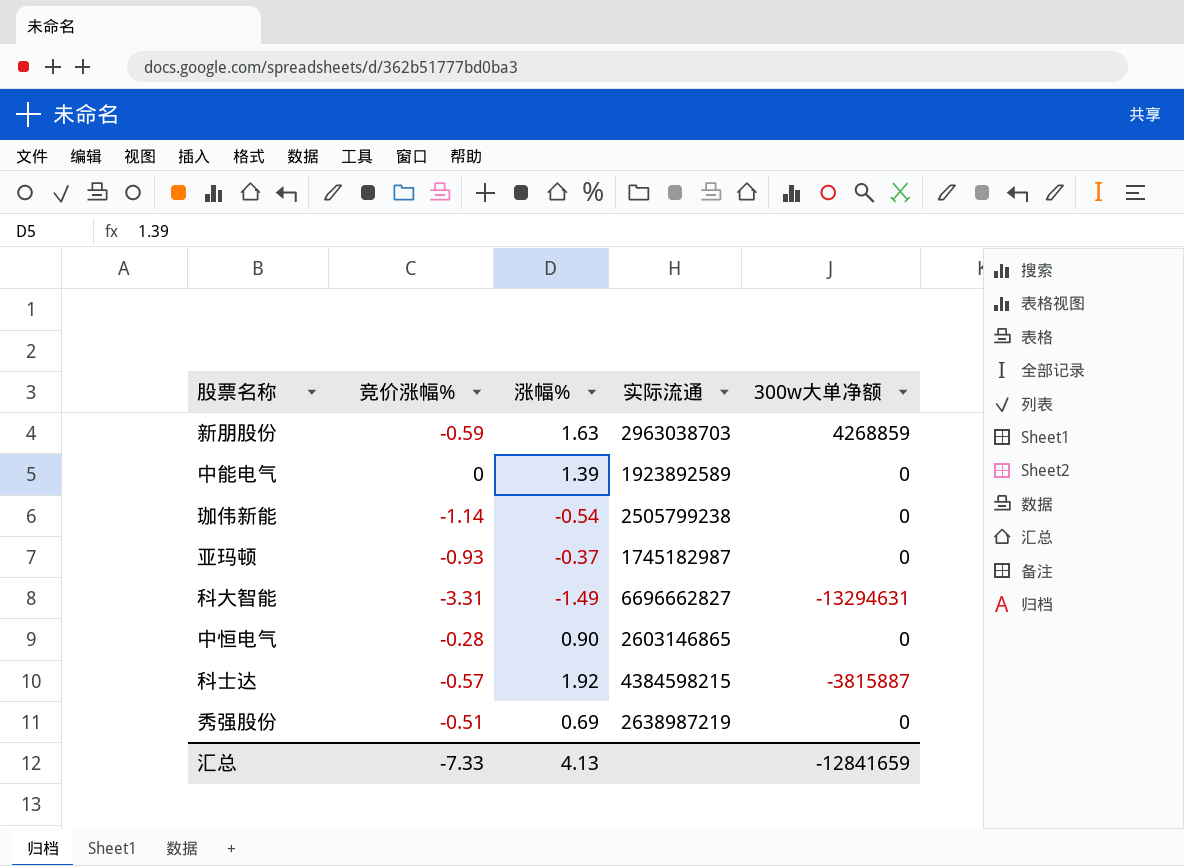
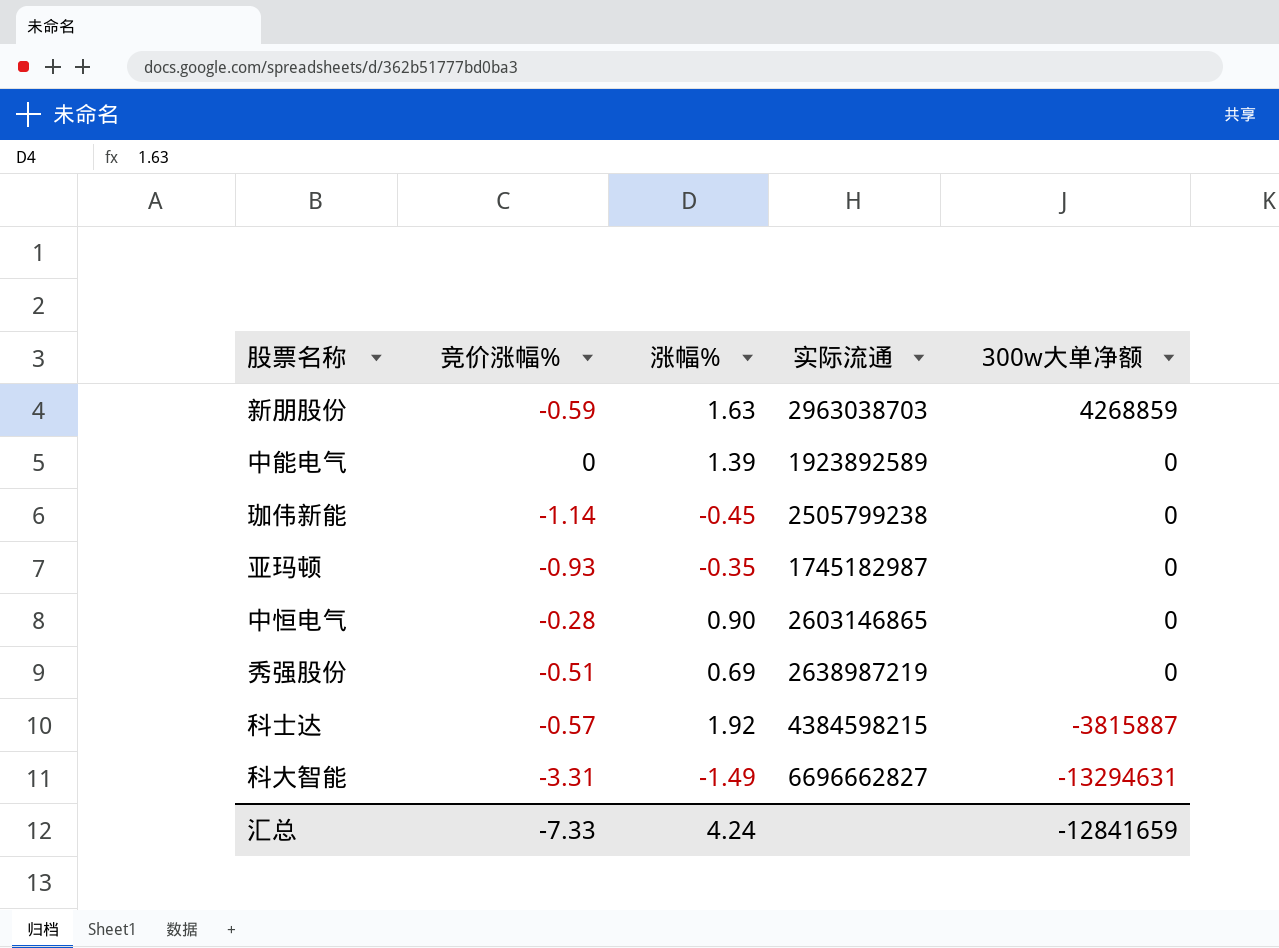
row order: none -> 300w大单净额 descending
珈伟新能 | 涨幅%: -0.54 -> -0.45
亚玛顿 | 涨幅%: -0.37 -> -0.35
汇总 | 涨幅%: 4.13 -> 4.24

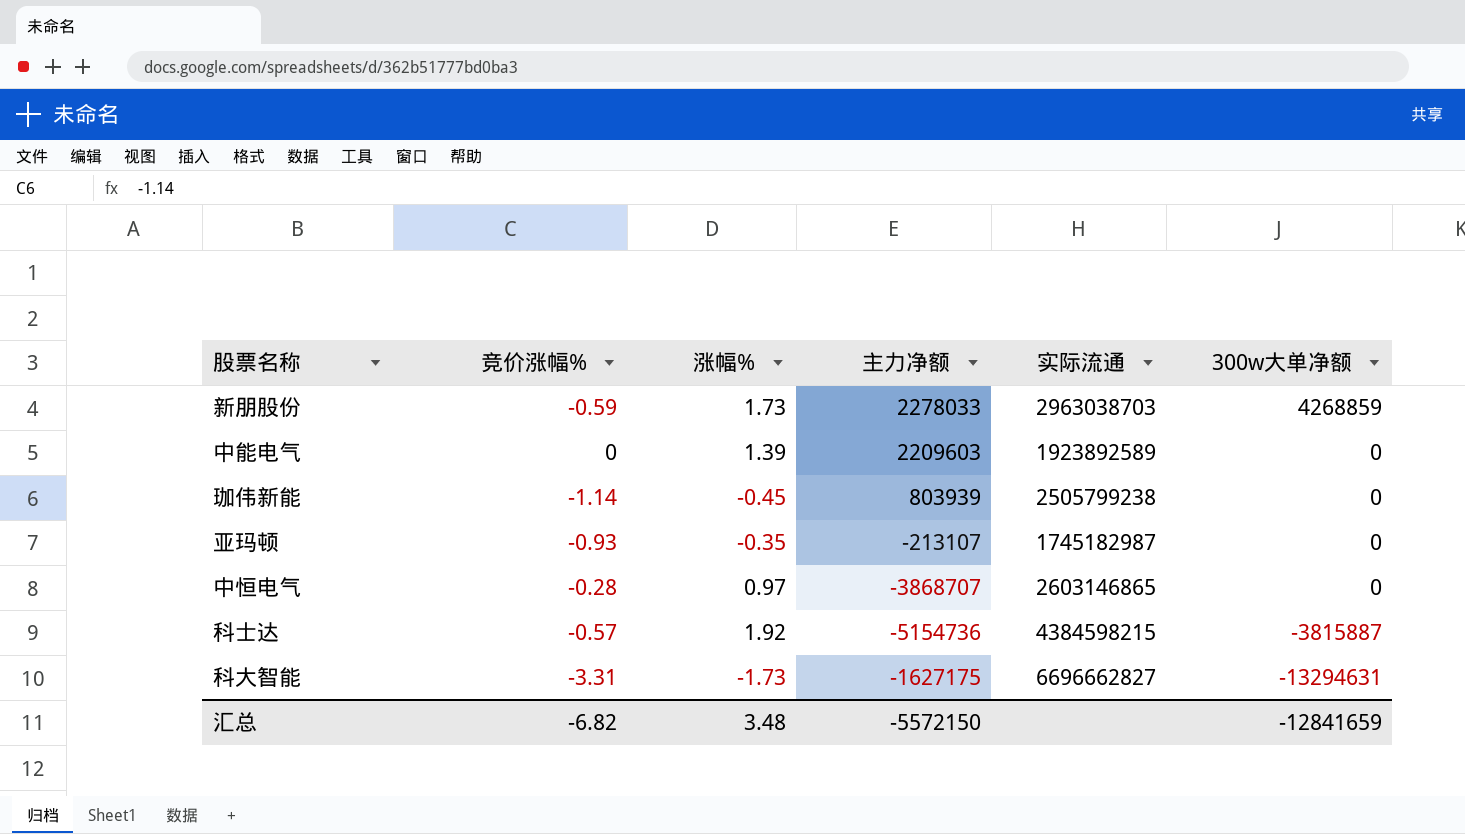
column 主力净额 | position: none -> 4
row 秀强股份: -0.51 | 0.69 | 2638987219 | 0 -> none
新朋股份 | 涨幅%: 1.63 -> 1.73
中恒电气 | 涨幅%: 0.90 -> 0.97
科大智能 | 涨幅%: -1.49 -> -1.73
汇总 | 竞价涨幅%: -7.33 -> -6.82
汇总 | 涨幅%: 4.24 -> 3.48

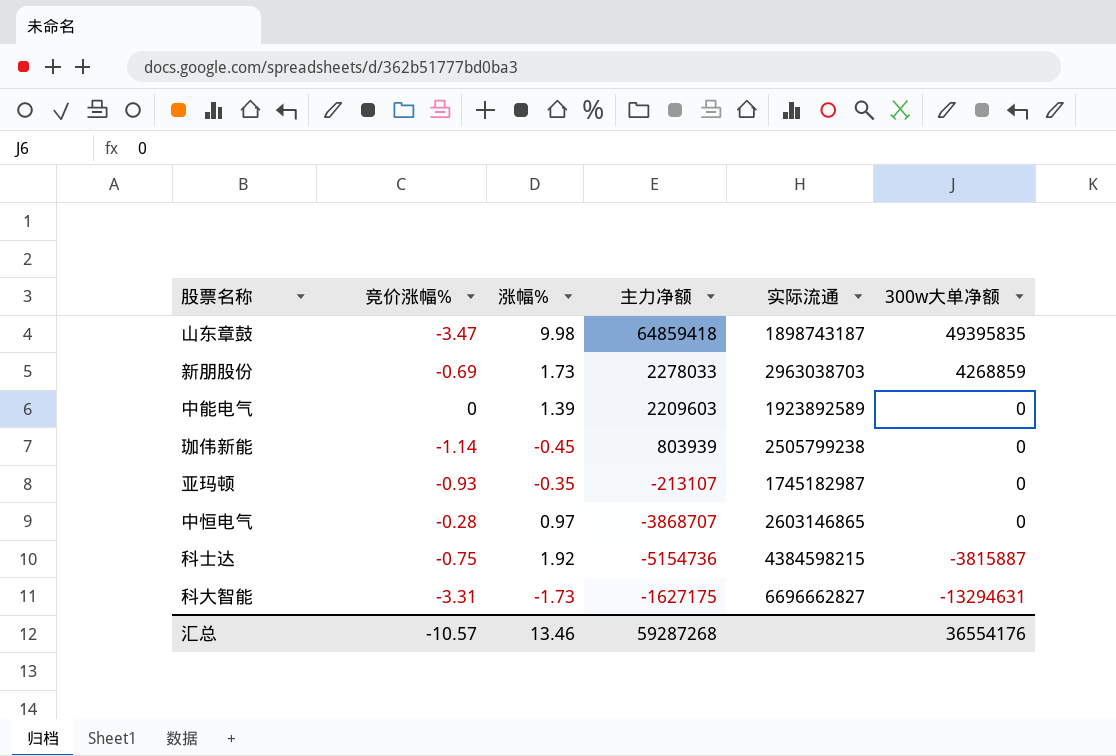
row 山东章鼓: none -> -3.47 | 9.98 | 64859418 | 1898743187 | 49395835
新朋股份 | 竞价涨幅%: -0.59 -> -0.69
科士达 | 竞价涨幅%: -0.57 -> -0.75
汇总 | 竞价涨幅%: -6.82 -> -10.57
汇总 | 涨幅%: 3.48 -> 13.46
汇总 | 主力净额: -5572150 -> 59287268
汇总 | 300w大单净额: -12841659 -> 36554176

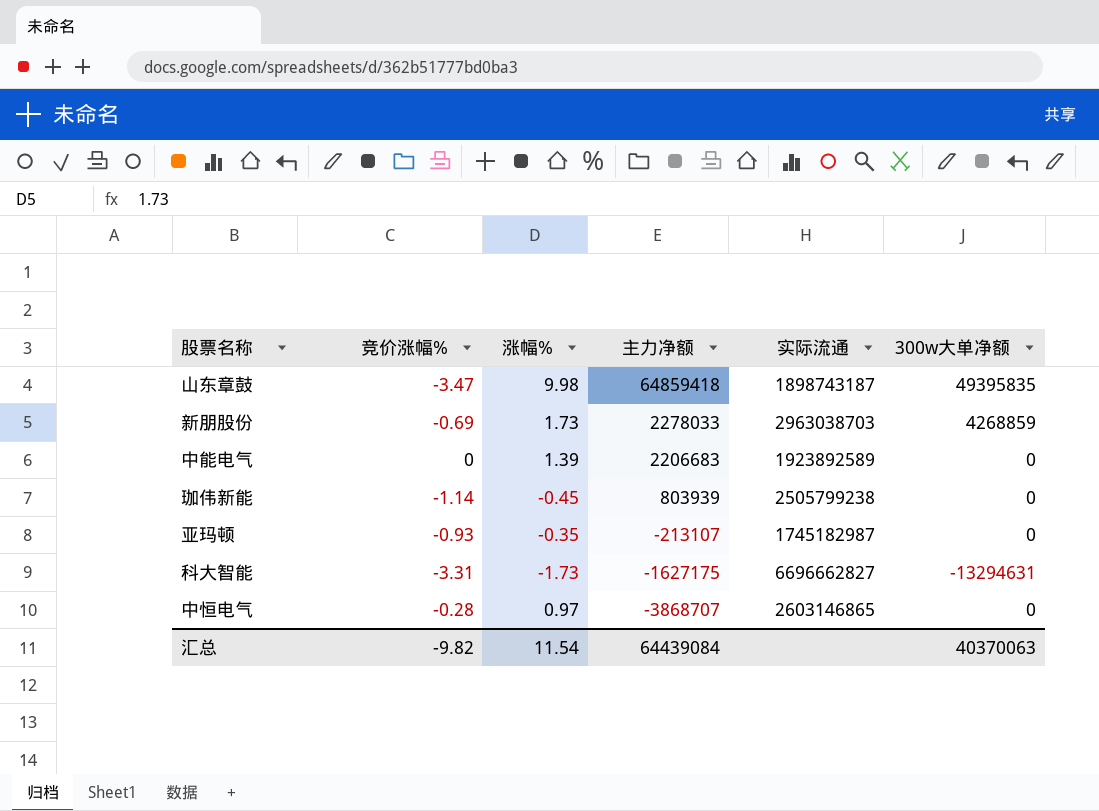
row order: 300w大单净额 descending -> 主力净额 descending
row 科士达: -0.75 | 1.92 | -5154736 | 4384598215 | -3815887 -> none
中能电气 | 主力净额: 2209603 -> 2206683
汇总 | 竞价涨幅%: -10.57 -> -9.82
汇总 | 涨幅%: 13.46 -> 11.54
汇总 | 主力净额: 59287268 -> 64439084
汇总 | 300w大单净额: 36554176 -> 40370063

